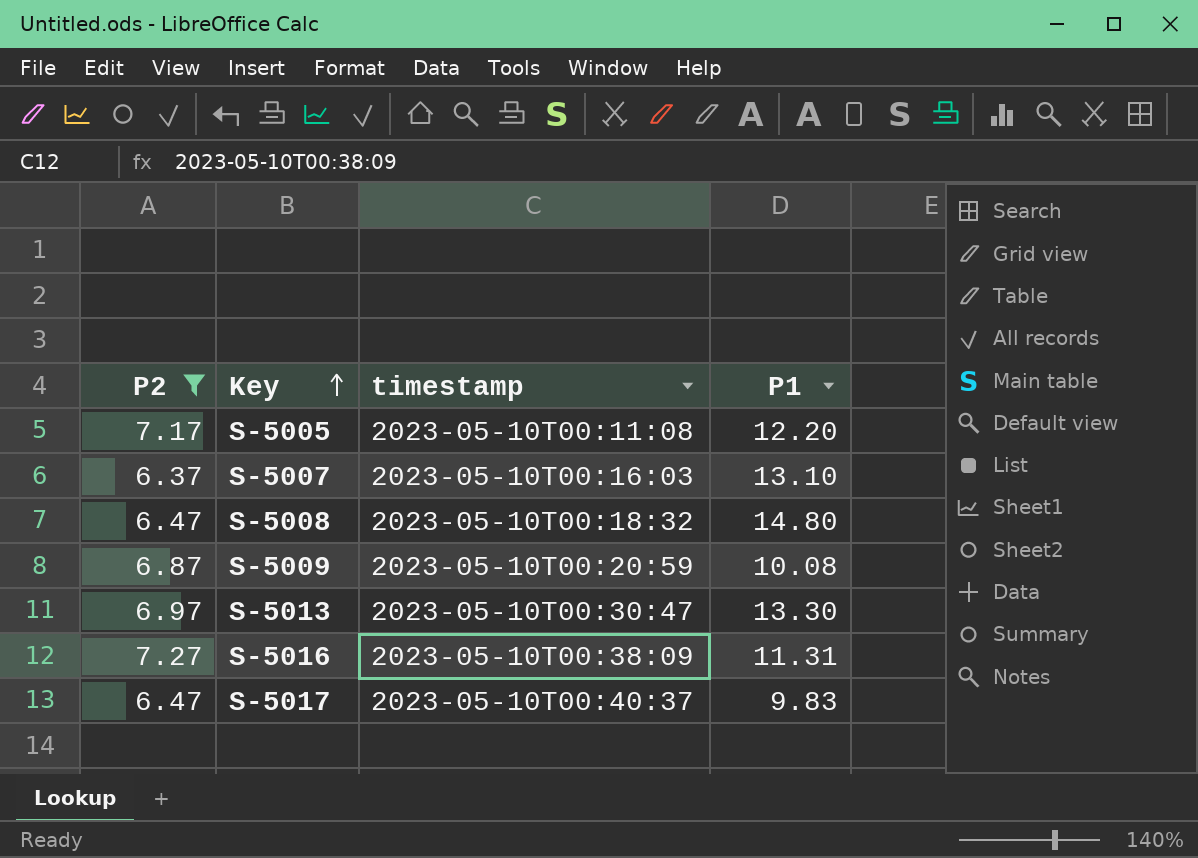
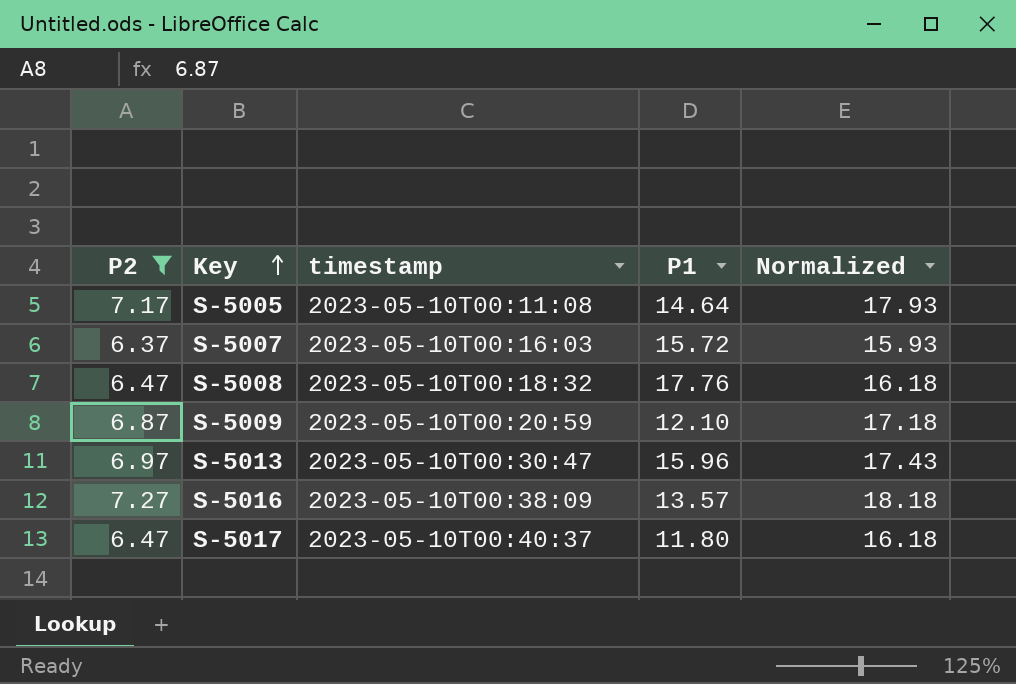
column Normalized | formula: none -> [P2] * 2.5
S-5005 | P1: 12.20 -> 14.64
S-5007 | P1: 13.10 -> 15.72
S-5008 | P1: 14.80 -> 17.76
S-5009 | P1: 10.08 -> 12.10
S-5013 | P1: 13.30 -> 15.96
S-5016 | P1: 11.31 -> 13.57
S-5017 | P1: 9.83 -> 11.80

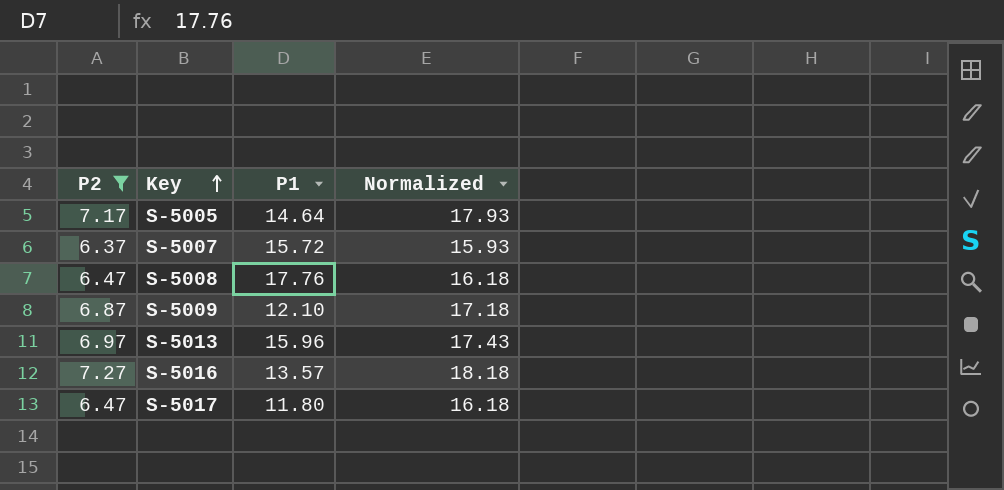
column timestamp | position: 3 -> none

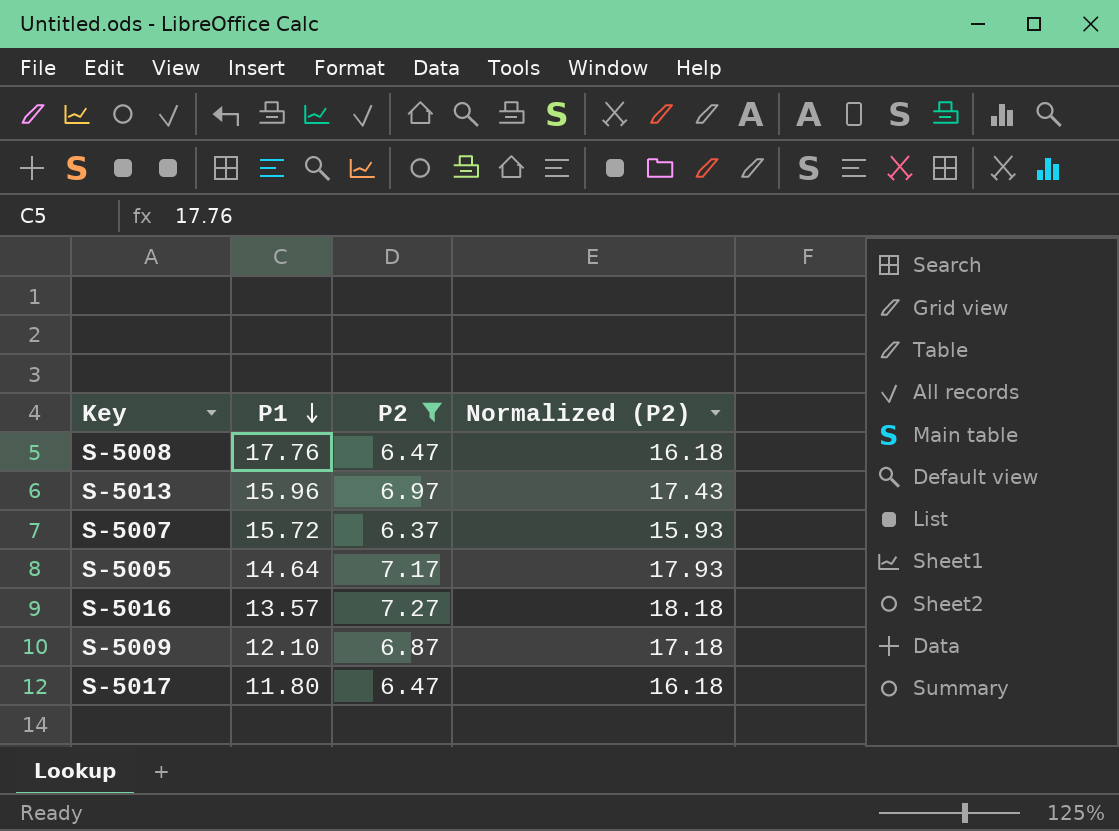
row order: Key ascending -> P1 descending
column P2 | position: 1 -> 3
column name: Normalized -> Normalized (P2)

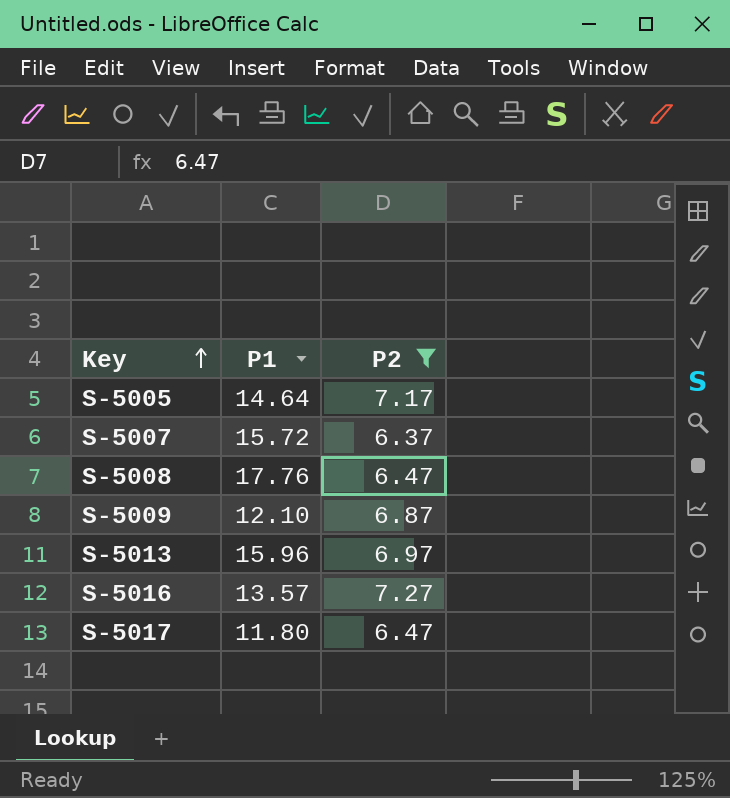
row order: P1 descending -> Key ascending
column Normalized (P2) | formula: [P2] * 2.5 -> none

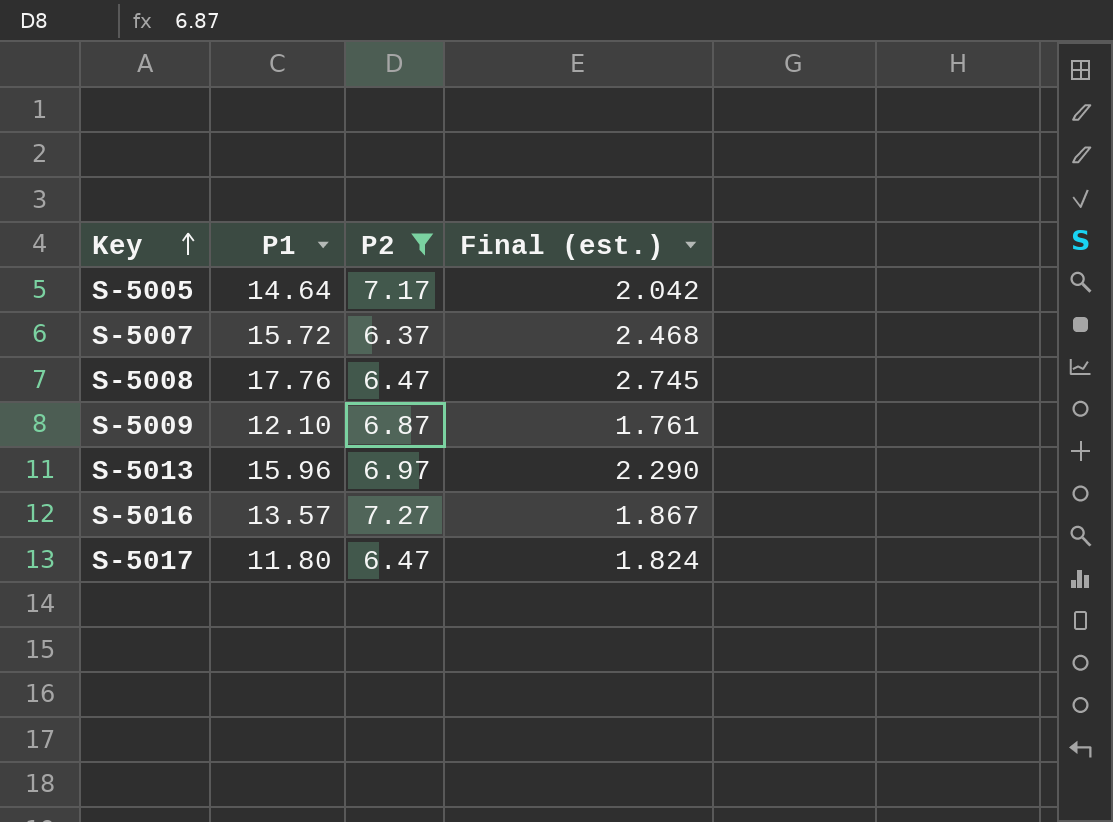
column Final (est.) | formula: none -> [P1] / [P2]

